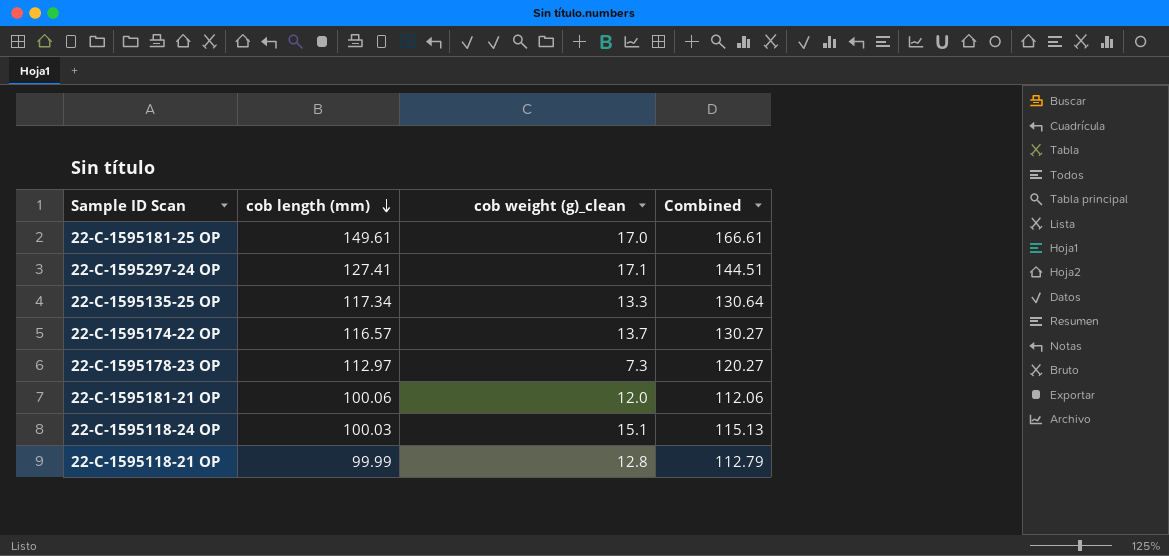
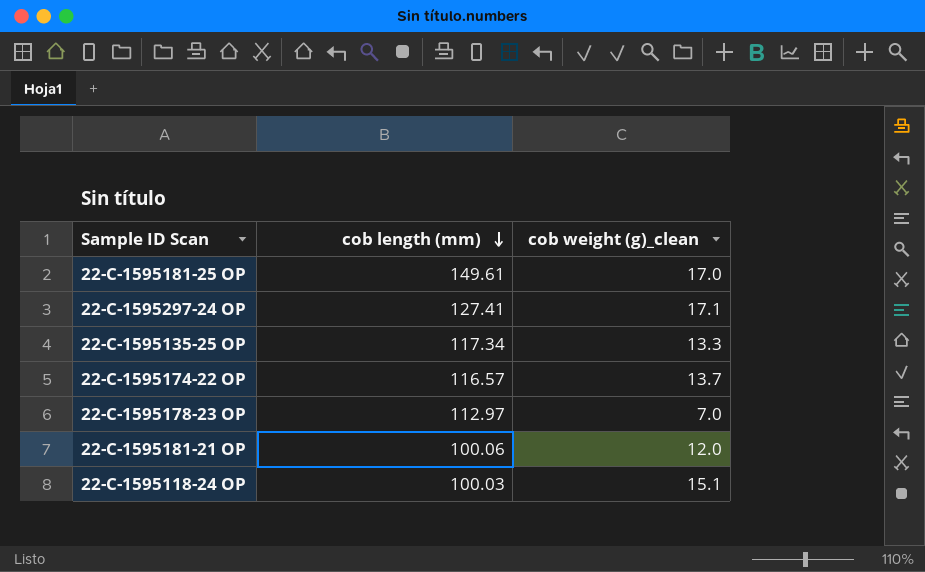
column Combined | formula: [cob length (mm)] + [cob weight (g)_clean] -> none
row 22-C-1595118-21 OP: 99.99 | 12.8 | 112.79 -> none
22-C-1595178-23 OP | cob weight (g)_clean: 7.3 -> 7.0

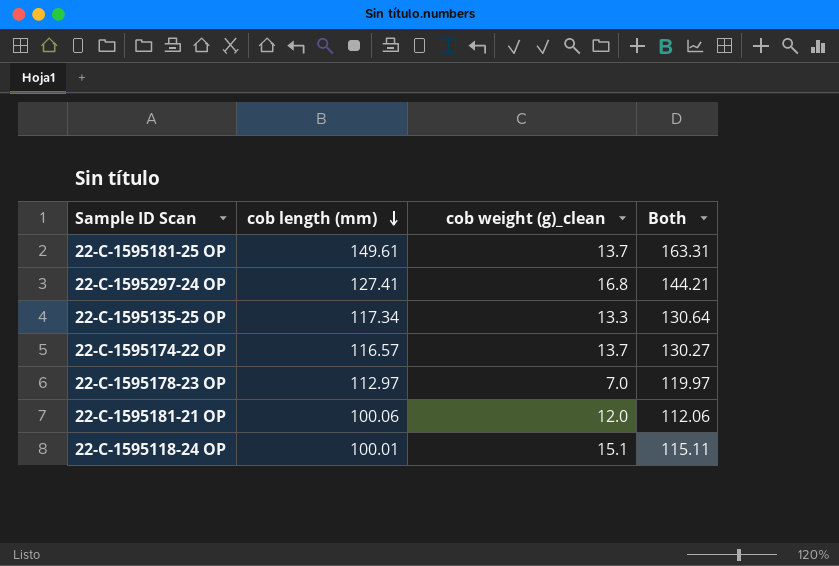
column Both | formula: none -> [cob length (mm)] + [cob weight (g)_clean]
22-C-1595181-25 OP | cob weight (g)_clean: 17.0 -> 13.7
22-C-1595297-24 OP | cob weight (g)_clean: 17.1 -> 16.8
22-C-1595118-24 OP | cob length (mm): 100.03 -> 100.01

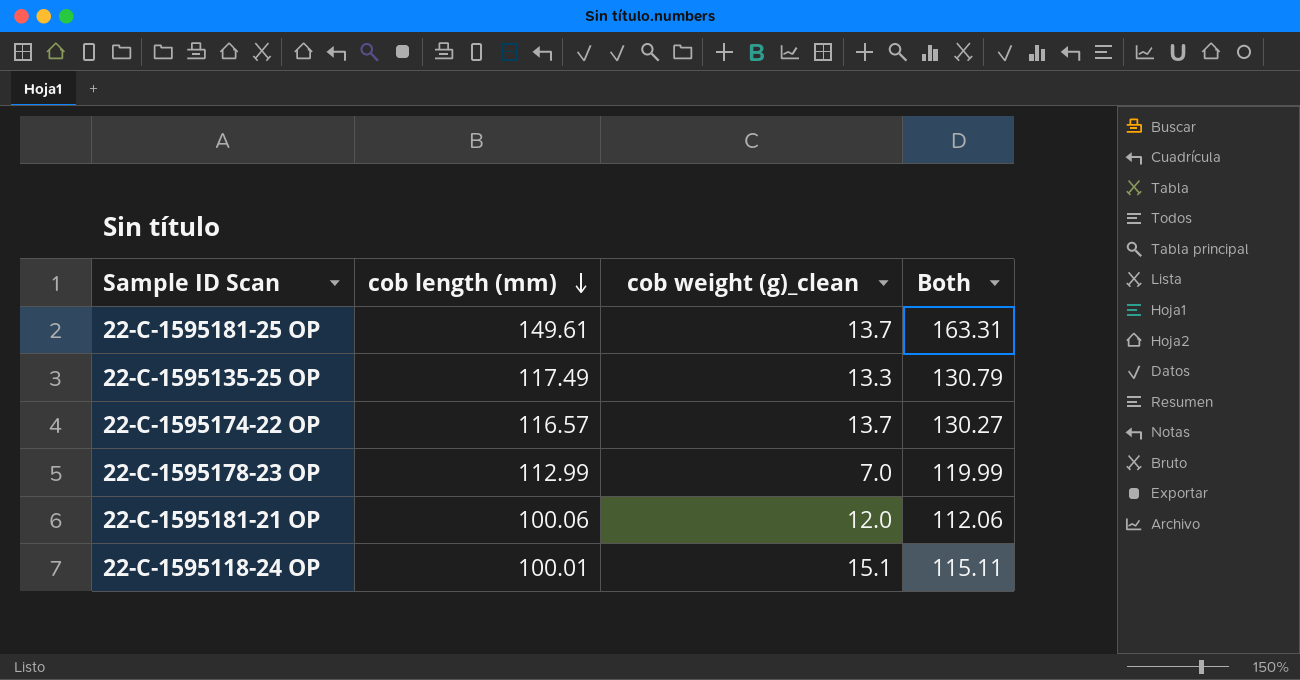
row 22-C-1595297-24 OP: 127.41 | 16.8 | 144.21 -> none
22-C-1595135-25 OP | cob length (mm): 117.34 -> 117.49
22-C-1595135-25 OP | Both: 130.64 -> 130.79
22-C-1595178-23 OP | cob length (mm): 112.97 -> 112.99
22-C-1595178-23 OP | Both: 119.97 -> 119.99

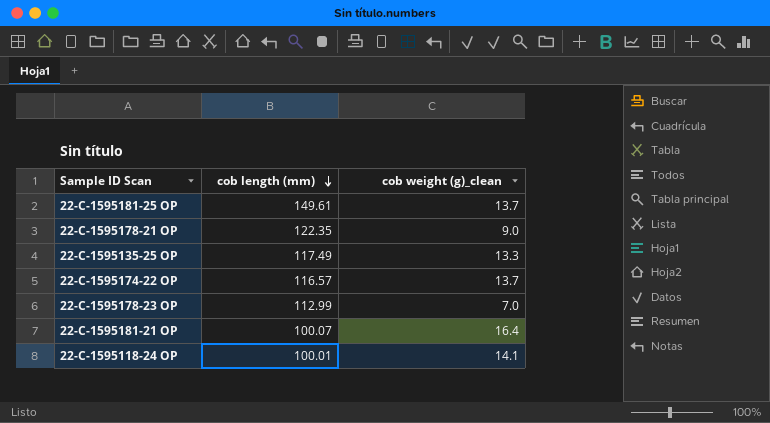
column Both | formula: [cob length (mm)] + [cob weight (g)_clean] -> none
row 22-C-1595178-21 OP: none -> 122.35 | 9.0
22-C-1595181-21 OP | cob length (mm): 100.06 -> 100.07
22-C-1595181-21 OP | cob weight (g)_clean: 12.0 -> 16.4
22-C-1595118-24 OP | cob weight (g)_clean: 15.1 -> 14.1

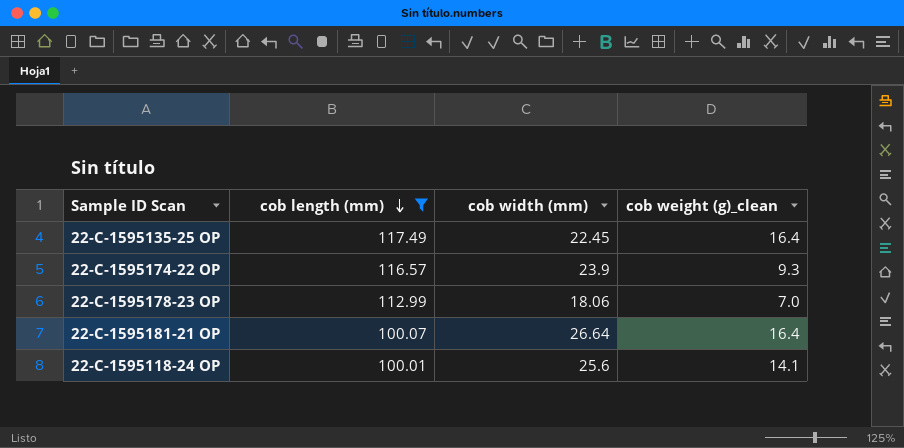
filter: none -> cob length (mm) <= 117.49
column cob width (mm) | position: none -> 3
22-C-1595135-25 OP | cob weight (g)_clean: 13.3 -> 16.4
22-C-1595174-22 OP | cob weight (g)_clean: 13.7 -> 9.3

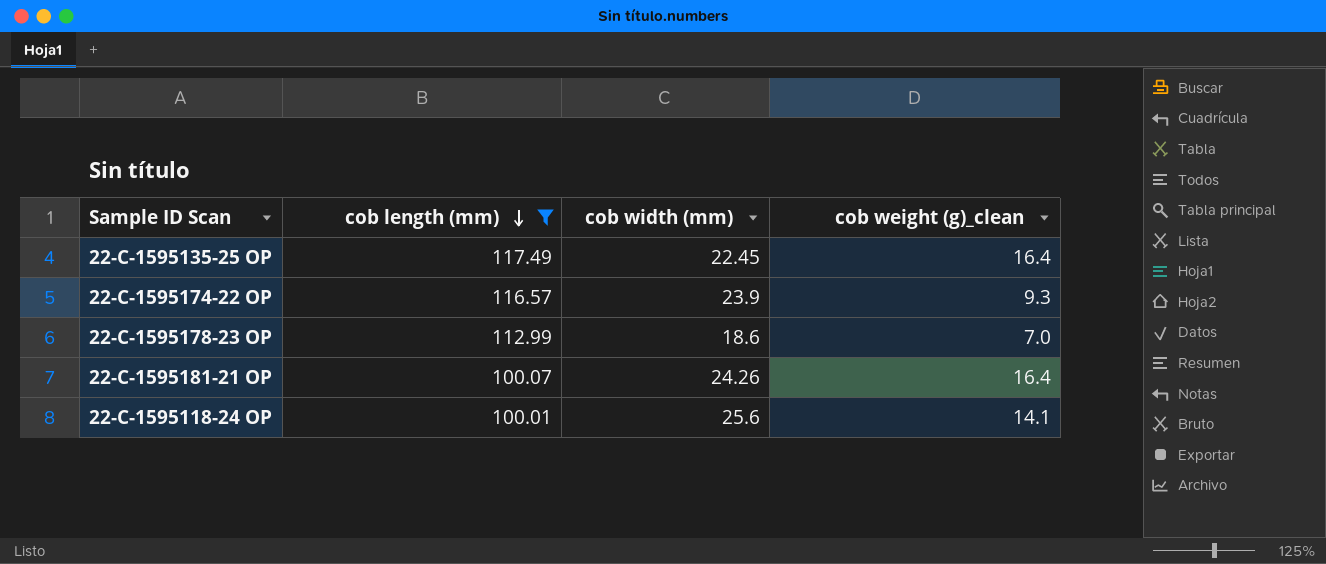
22-C-1595178-23 OP | cob width (mm): 18.06 -> 18.6
22-C-1595181-21 OP | cob width (mm): 26.64 -> 24.26

